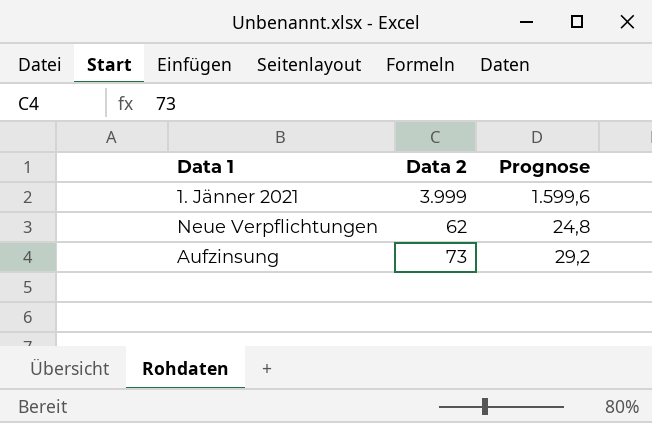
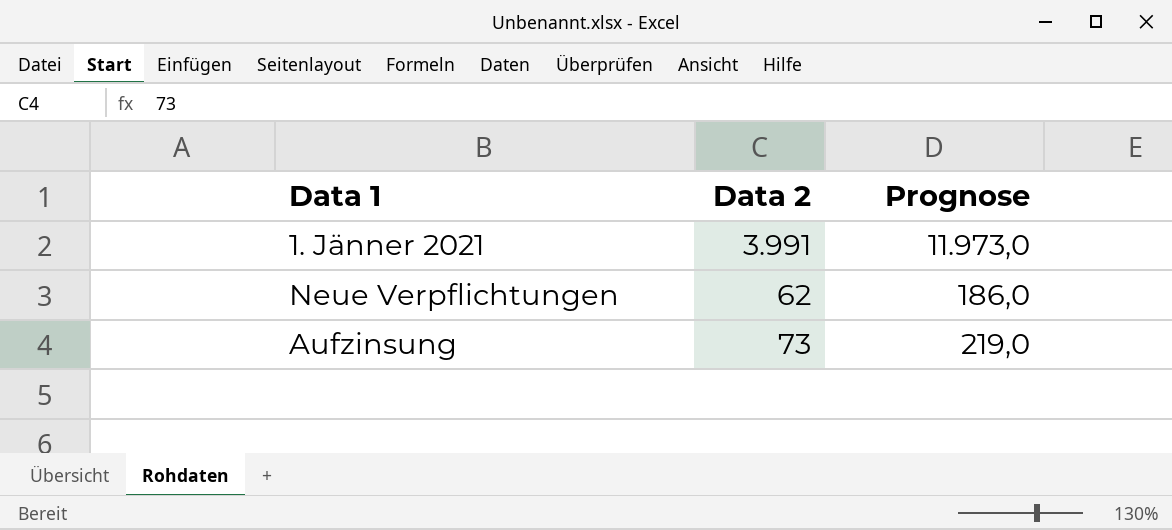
column Prognose | formula: [Data 2] * 0,4 -> [Data 2] * 3
1. Jänner 2021 | Data 2: 3.999 -> 3.991

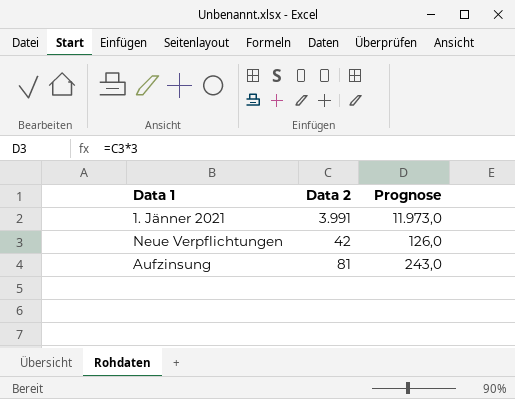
Neue Verpflichtungen | Data 2: 62 -> 42
Neue Verpflichtungen | Prognose: 186,0 -> 126,0
Aufzinsung | Data 2: 73 -> 81
Aufzinsung | Prognose: 219,0 -> 243,0

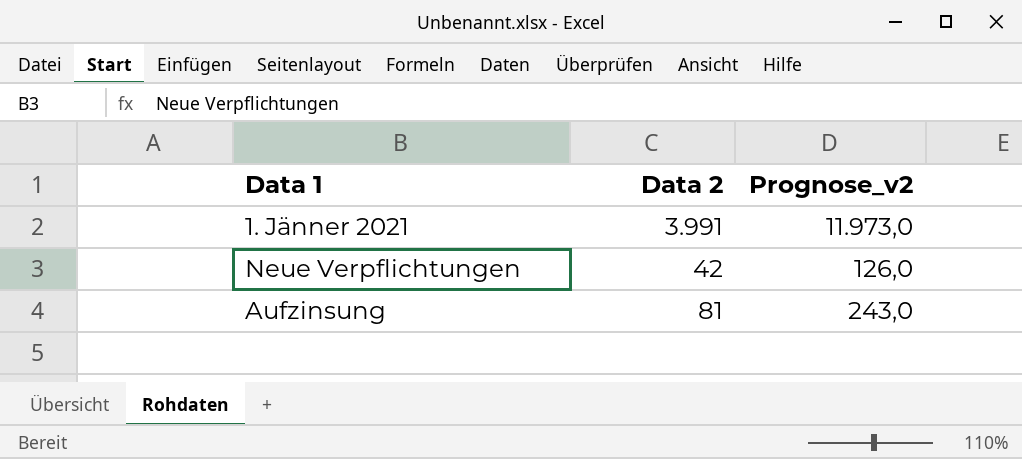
column name: Prognose -> Prognose_v2

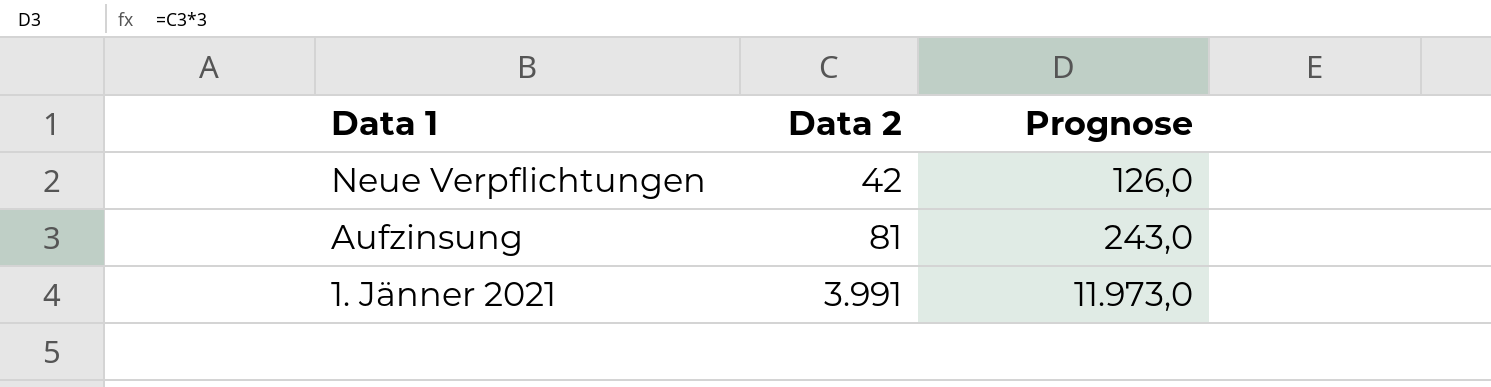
row order: none -> Data 1 descending
column name: Prognose_v2 -> Prognose

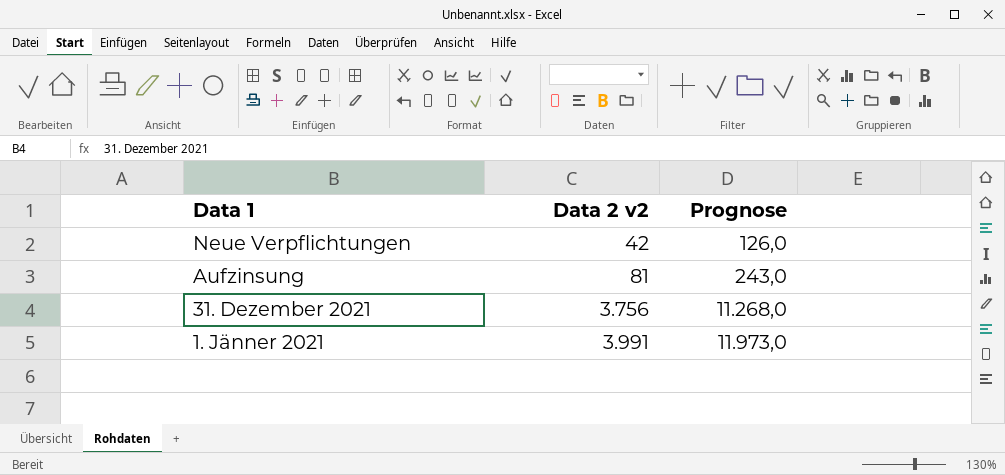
column name: Data 2 -> Data 2 v2
row 31. Dezember 2021: none -> 3.756 | 11.268,0

